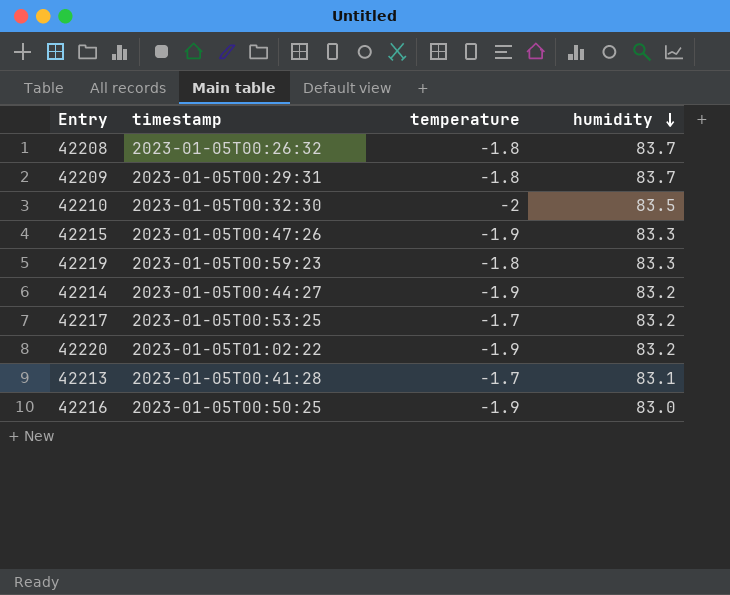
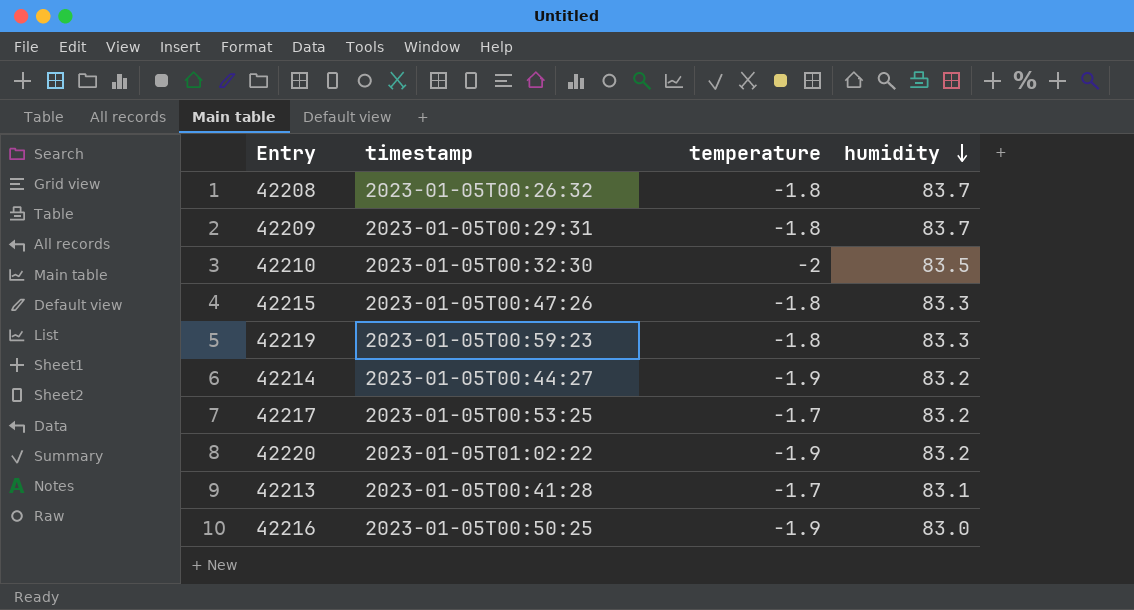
42215 | temperature: -1.9 -> -1.8

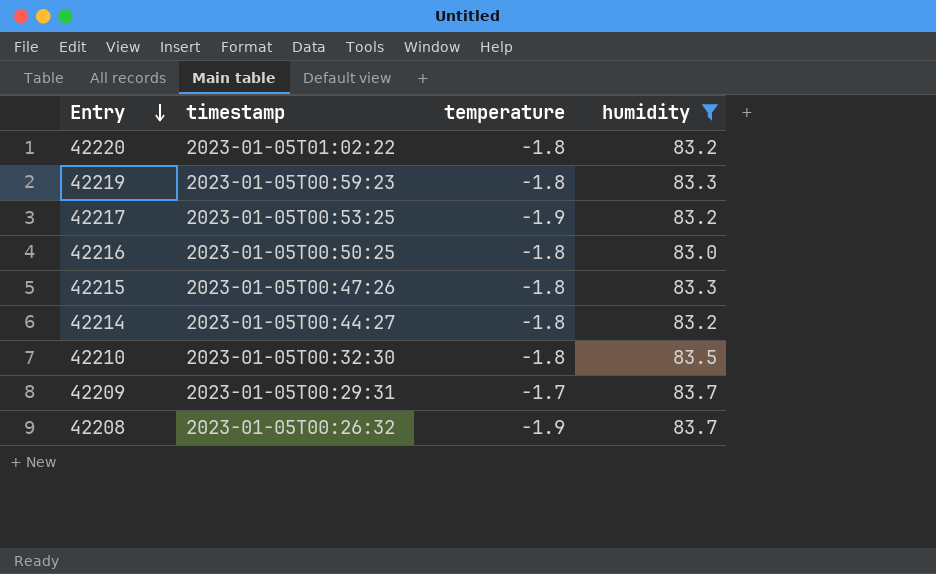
filter: none -> humidity != 83.1
row order: humidity descending -> Entry descending
42220 | temperature: -1.9 -> -1.8
42217 | temperature: -1.7 -> -1.9
42216 | temperature: -1.9 -> -1.8
42214 | temperature: -1.9 -> -1.8
42210 | temperature: -2 -> -1.8
42209 | temperature: -1.8 -> -1.7
42208 | temperature: -1.8 -> -1.9

